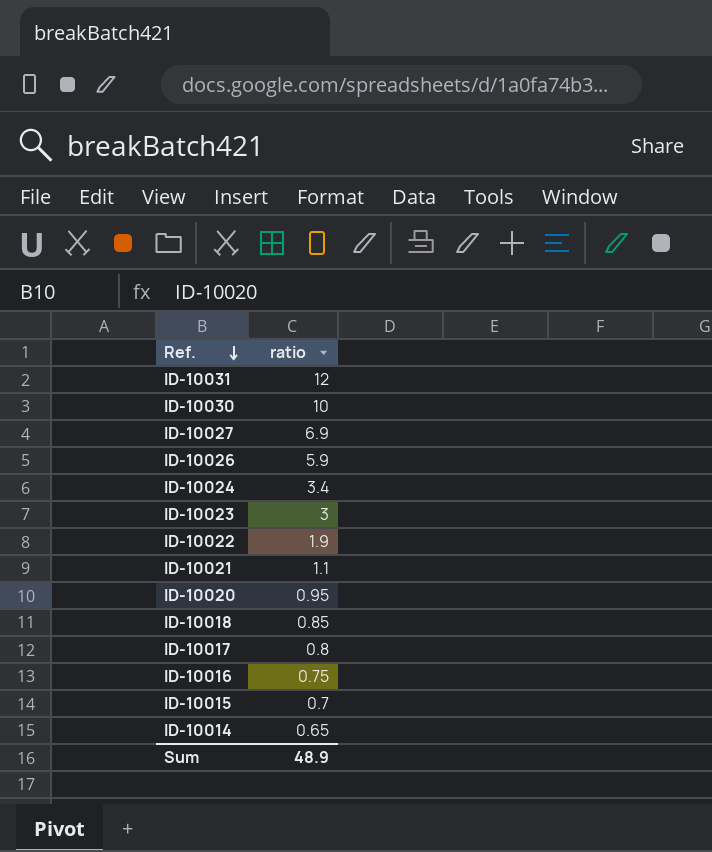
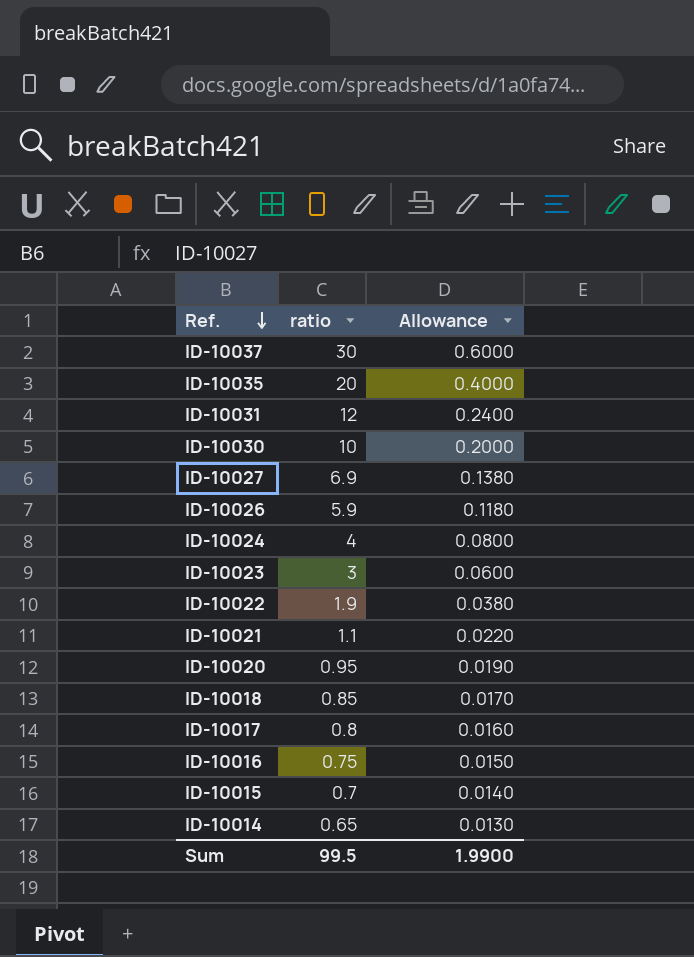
column Allowance | formula: none -> [ratio] * 0.02
row ID-10037: none -> 30 | 0.6000
row ID-10035: none -> 20 | 0.4000
ID-10024 | ratio: 3.4 -> 4
Sum | ratio: 48.9 -> 99.5

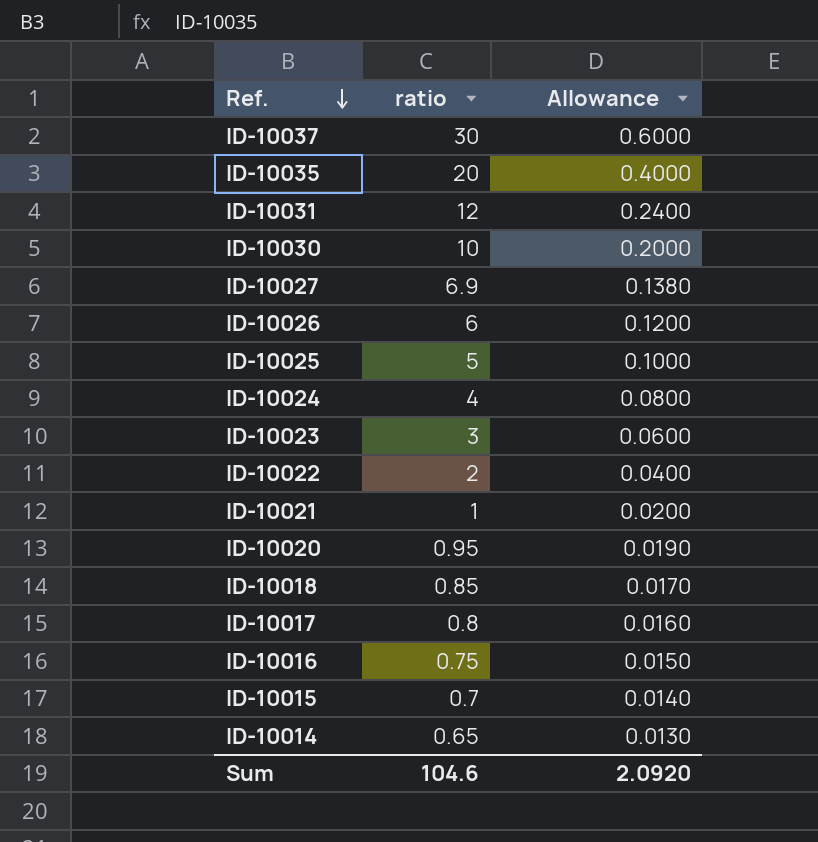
ID-10026 | ratio: 5.9 -> 6
ID-10026 | Allowance: 0.1180 -> 0.1200
row ID-10025: none -> 5 | 0.1000
ID-10022 | ratio: 1.9 -> 2
ID-10022 | Allowance: 0.0380 -> 0.0400
ID-10021 | ratio: 1.1 -> 1
ID-10021 | Allowance: 0.0220 -> 0.0200
Sum | ratio: 99.5 -> 104.6
Sum | Allowance: 1.9900 -> 2.0920

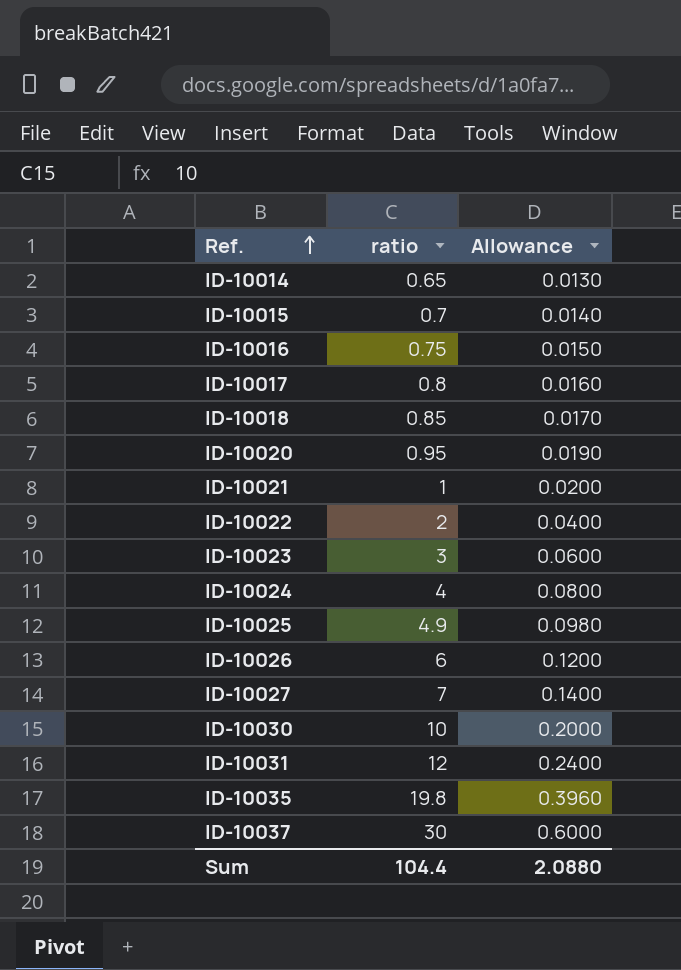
row order: Ref. descending -> Ref. ascending
ID-10025 | ratio: 5 -> 4.9
ID-10025 | Allowance: 0.1000 -> 0.0980
ID-10027 | ratio: 6.9 -> 7
ID-10027 | Allowance: 0.1380 -> 0.1400
ID-10035 | ratio: 20 -> 19.8
ID-10035 | Allowance: 0.4000 -> 0.3960
Sum | ratio: 104.6 -> 104.4
Sum | Allowance: 2.0920 -> 2.0880

